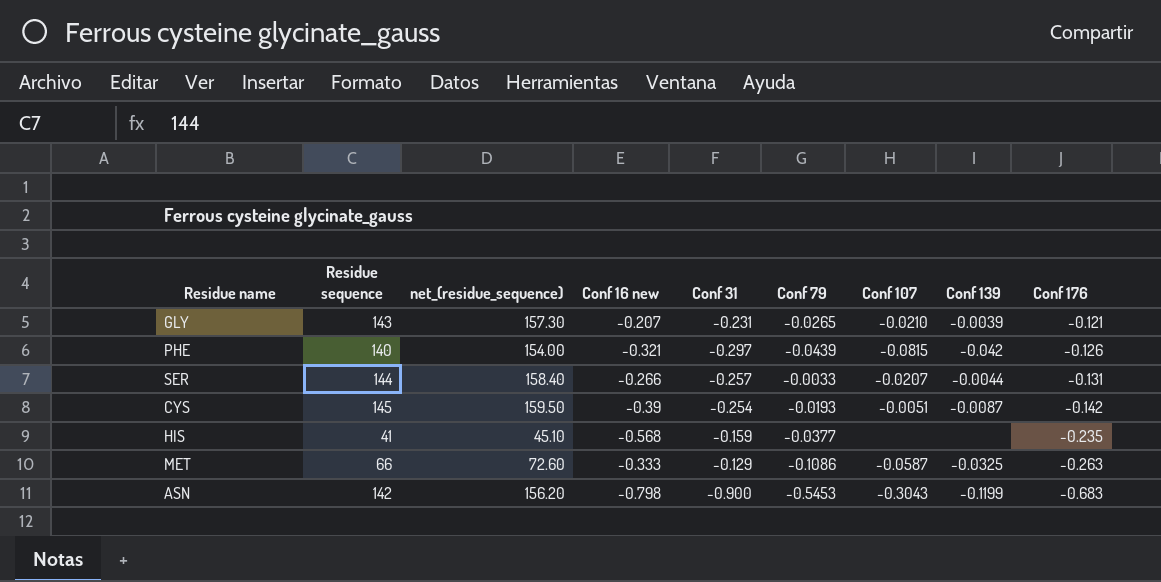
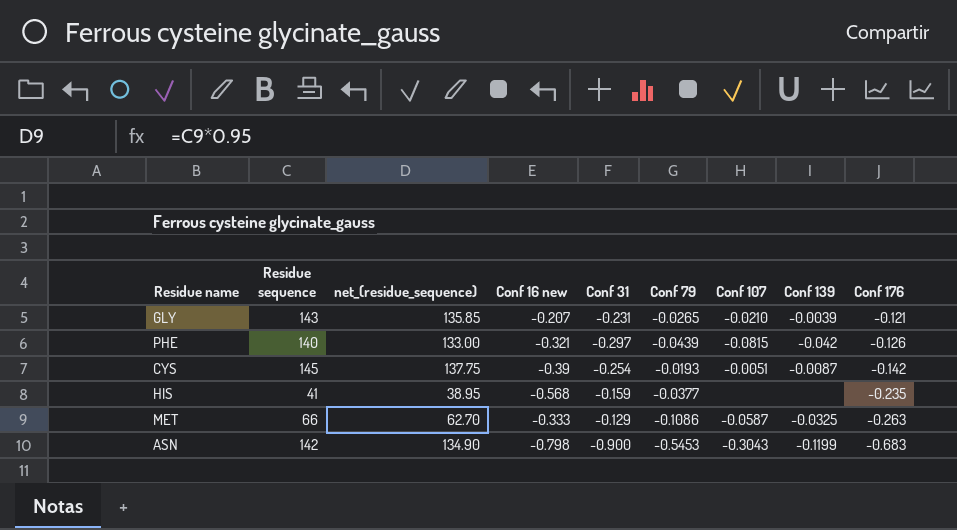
column net_(residue_sequence) | formula: [Residue sequence] * 1.1 -> [Residue sequence] * 0.95
row SER: 144 | 158.40 | -0.266 | -0.257 | -0.0033 | -0.0207 | -0.0044 | -0.131 -> none

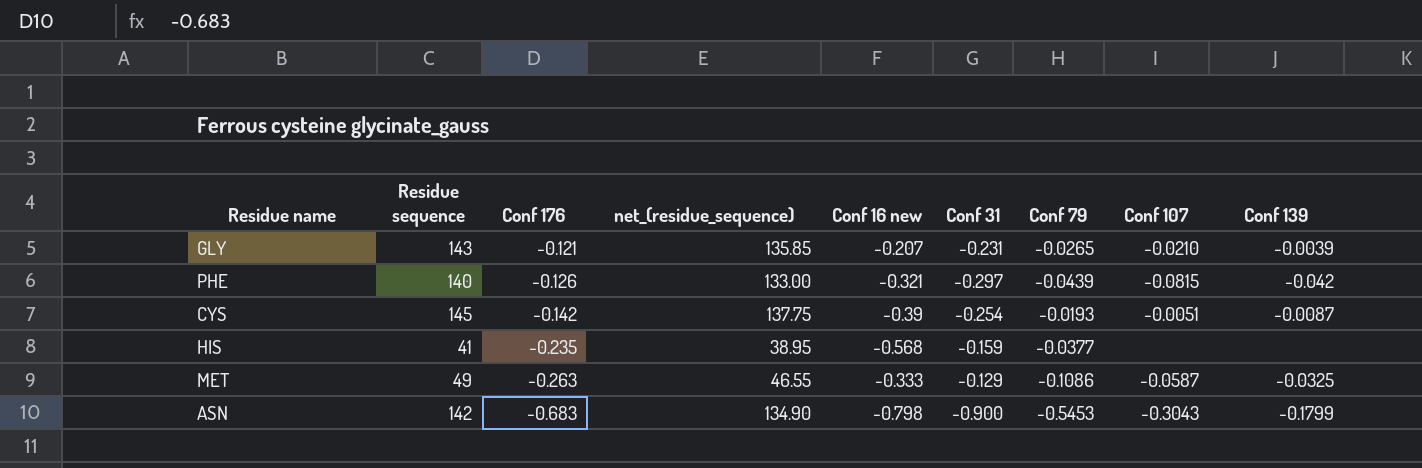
column Conf 176 | position: 9 -> 3
MET | Residue sequence: 66 -> 49
MET | net_(residue_sequence): 62.70 -> 46.55
ASN | Conf 139: -0.1199 -> -0.1799

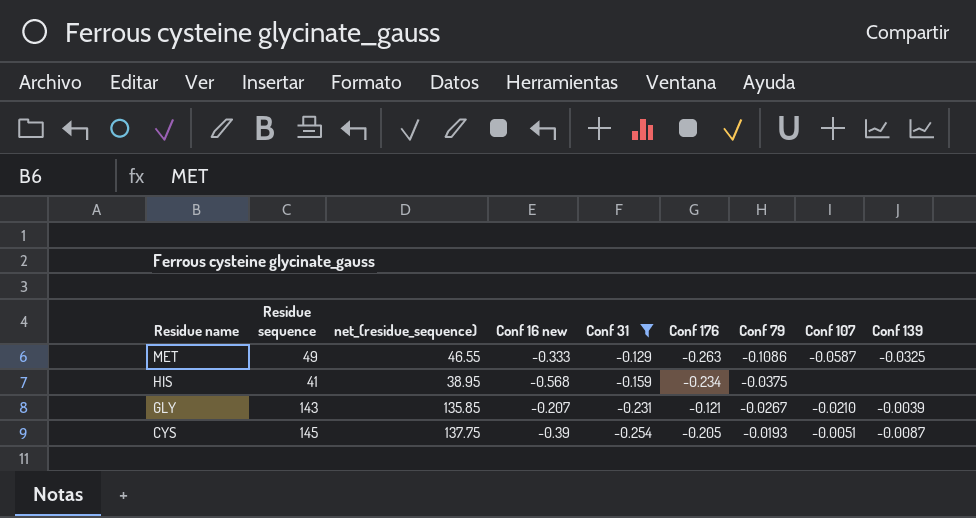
filter: none -> Conf 31 >= -0.254
row order: Conf 176 descending -> Residue name descending
column Conf 176 | position: 3 -> 6
HIS | Conf 176: -0.235 -> -0.234
HIS | Conf 79: -0.0377 -> -0.0375
GLY | Conf 79: -0.0265 -> -0.0267
CYS | Conf 176: -0.142 -> -0.205

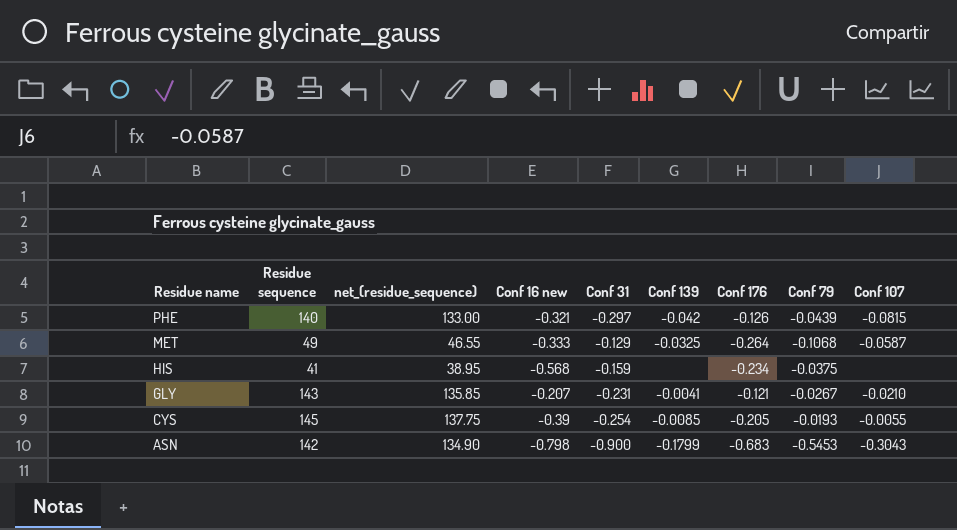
filter: Conf 31 >= -0.254 -> none
column Conf 139 | position: 9 -> 6
MET | Conf 176: -0.263 -> -0.264
MET | Conf 79: -0.1086 -> -0.1068
GLY | Conf 139: -0.0039 -> -0.0041
CYS | Conf 139: -0.0087 -> -0.0085
CYS | Conf 107: -0.0051 -> -0.0055

